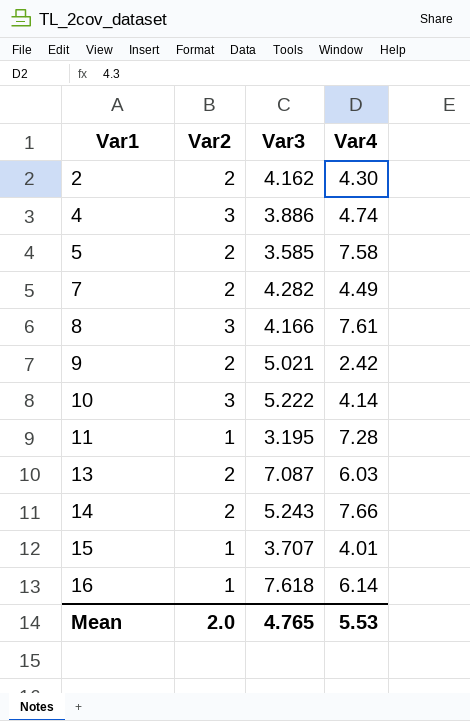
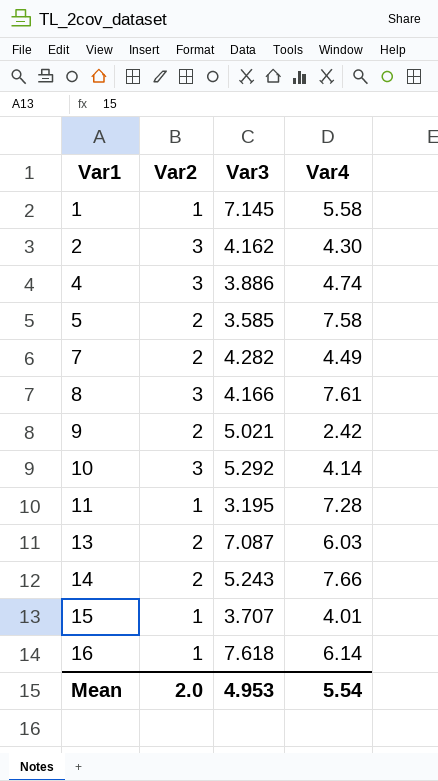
row 1: none -> 1 | 7.145 | 5.58
2 | Var2: 2 -> 3
10 | Var3: 5.222 -> 5.292
Mean | Var3: 4.765 -> 4.953
Mean | Var4: 5.53 -> 5.54

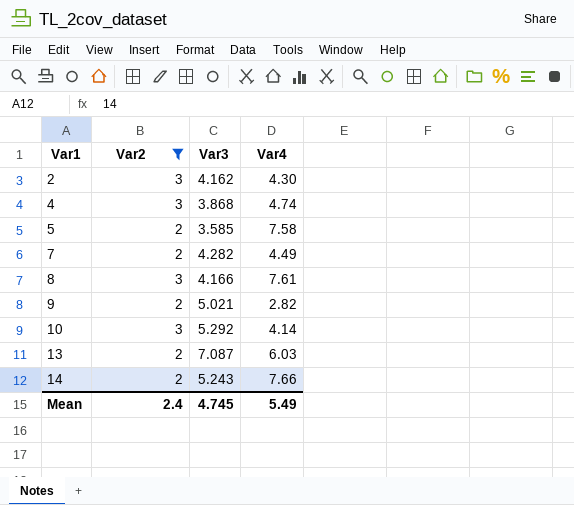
filter: none -> Var2 != 1
4 | Var3: 3.886 -> 3.868
9 | Var4: 2.42 -> 2.82
Mean | Var2: 2.0 -> 2.4
Mean | Var3: 4.953 -> 4.745
Mean | Var4: 5.54 -> 5.49

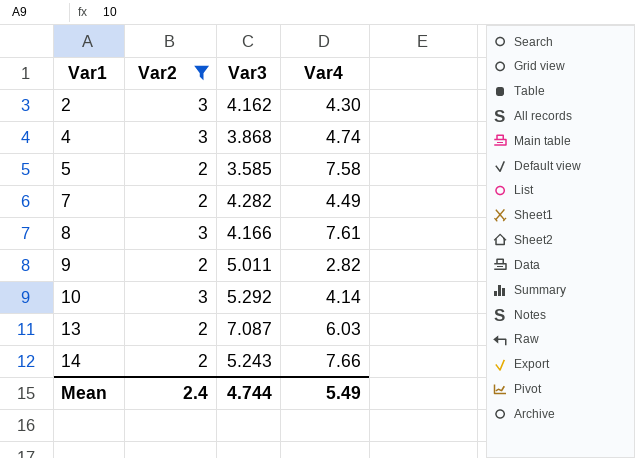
9 | Var3: 5.021 -> 5.011
Mean | Var3: 4.745 -> 4.744

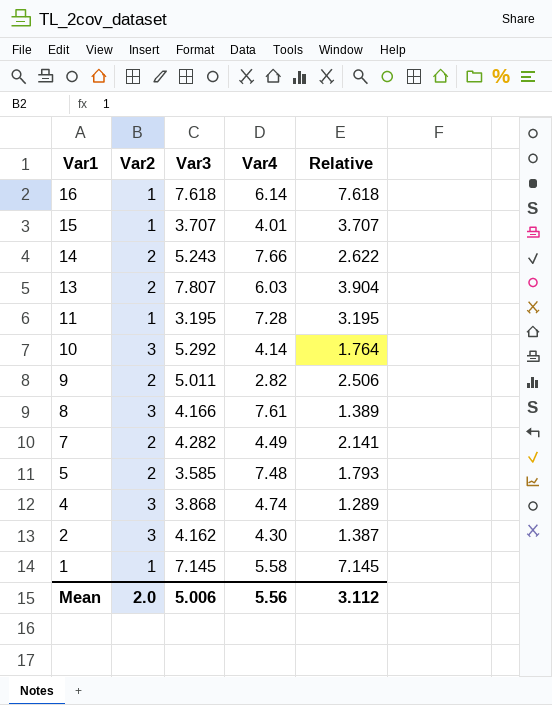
filter: Var2 != 1 -> none
row order: Var1 ascending -> Var1 descending
column Relative | formula: none -> [Var3] / [Var2]
13 | Var3: 7.087 -> 7.807
5 | Var4: 7.58 -> 7.48
Mean | Var2: 2.4 -> 2.0
Mean | Var3: 4.744 -> 5.006
Mean | Var4: 5.49 -> 5.56

